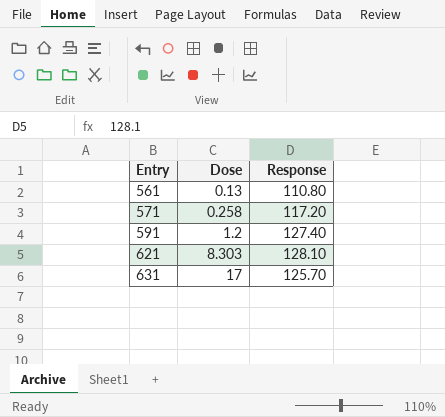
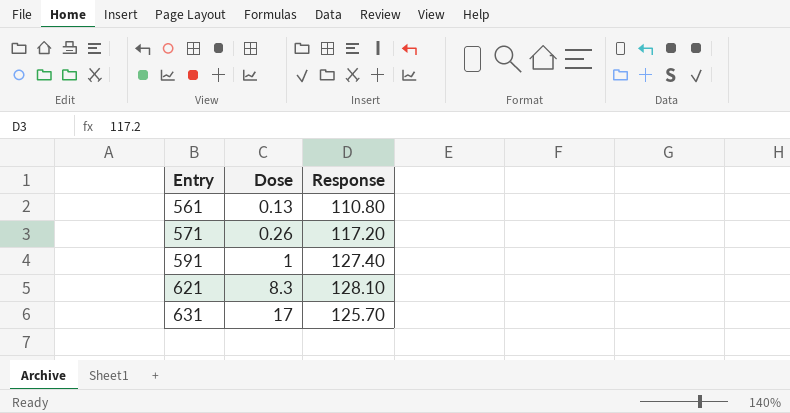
571 | Dose: 0.258 -> 0.26
591 | Dose: 1.2 -> 1
621 | Dose: 8.303 -> 8.3

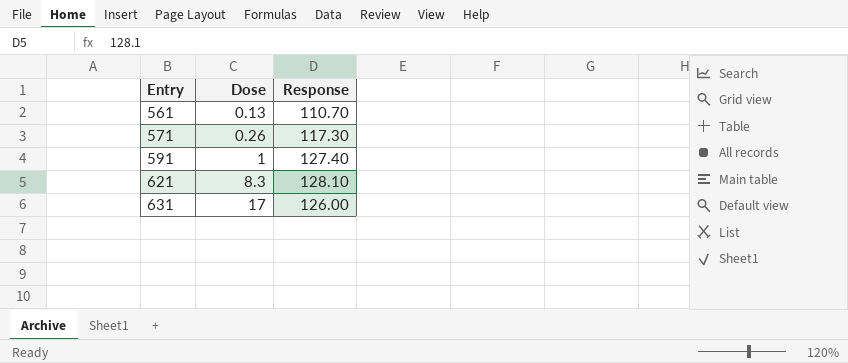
561 | Response: 110.80 -> 110.70
571 | Response: 117.20 -> 117.30
631 | Response: 125.70 -> 126.00

